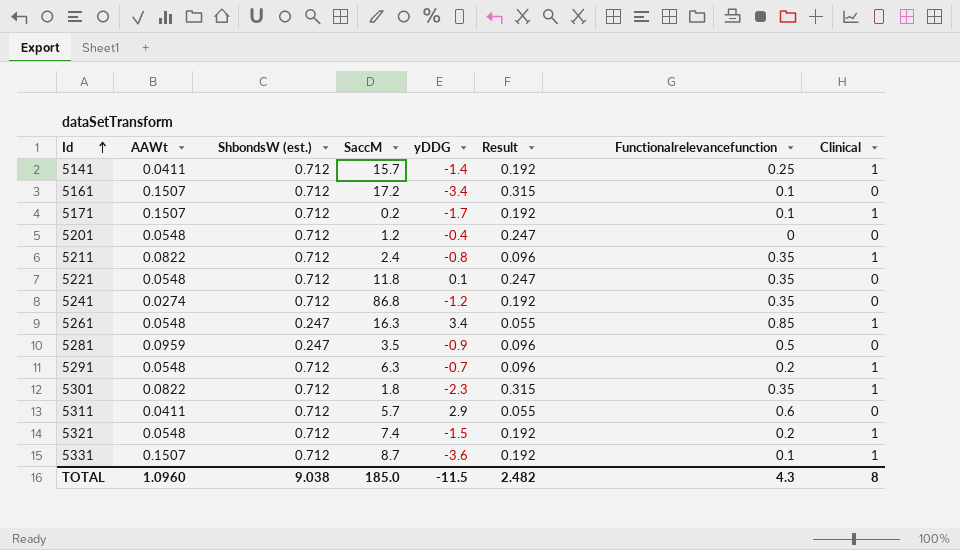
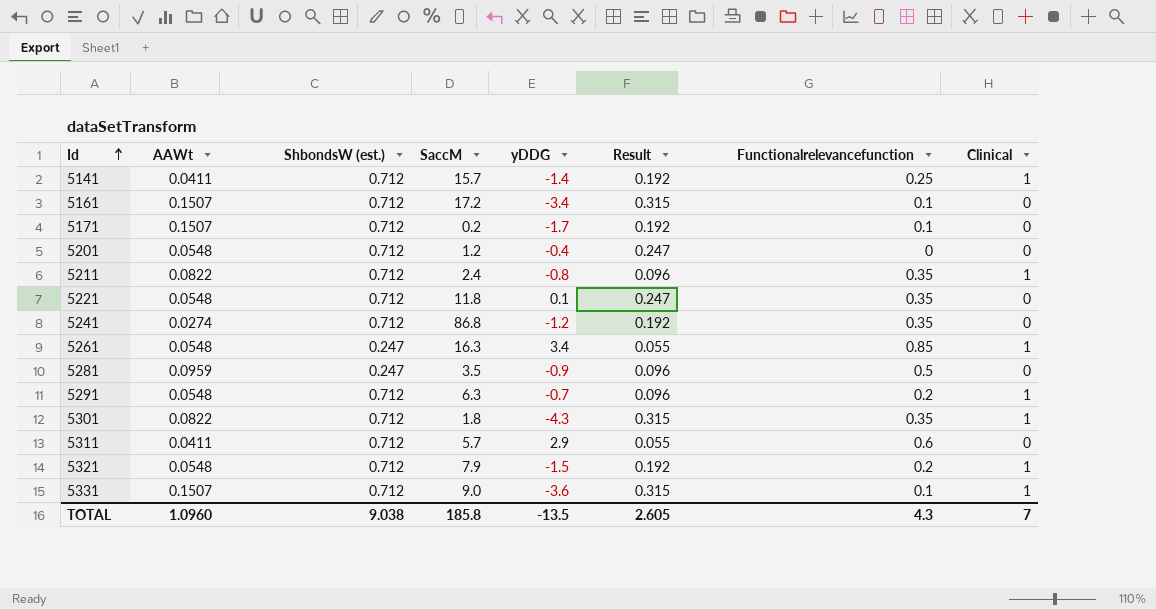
5171 | Clinical: 1 -> 0
5301 | yDDG: -2.3 -> -4.3
5321 | SaccM: 7.4 -> 7.9
5331 | SaccM: 8.7 -> 9.0
5331 | Result: 0.192 -> 0.315
TOTAL | SaccM: 185.0 -> 185.8
TOTAL | yDDG: -11.5 -> -13.5
TOTAL | Result: 2.482 -> 2.605
TOTAL | Clinical: 8 -> 7

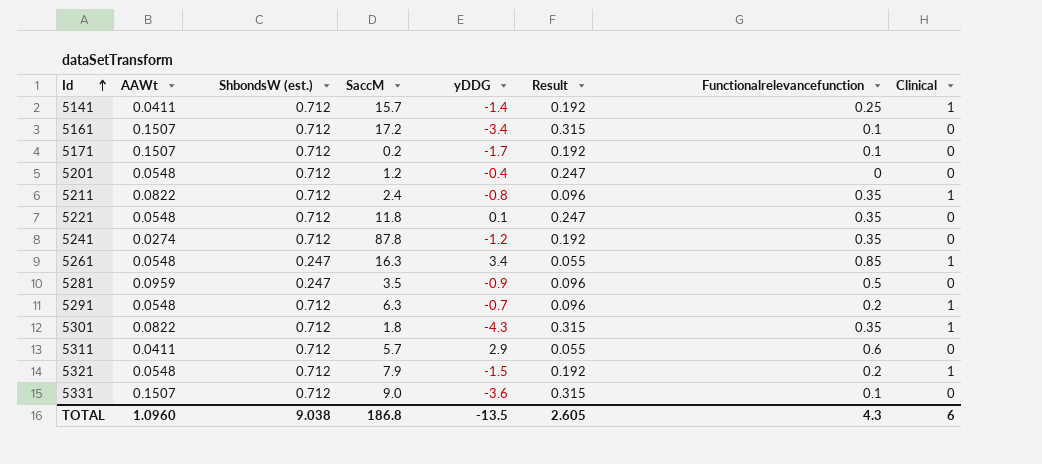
5241 | SaccM: 86.8 -> 87.8
5331 | Clinical: 1 -> 0
TOTAL | SaccM: 185.8 -> 186.8
TOTAL | Clinical: 7 -> 6

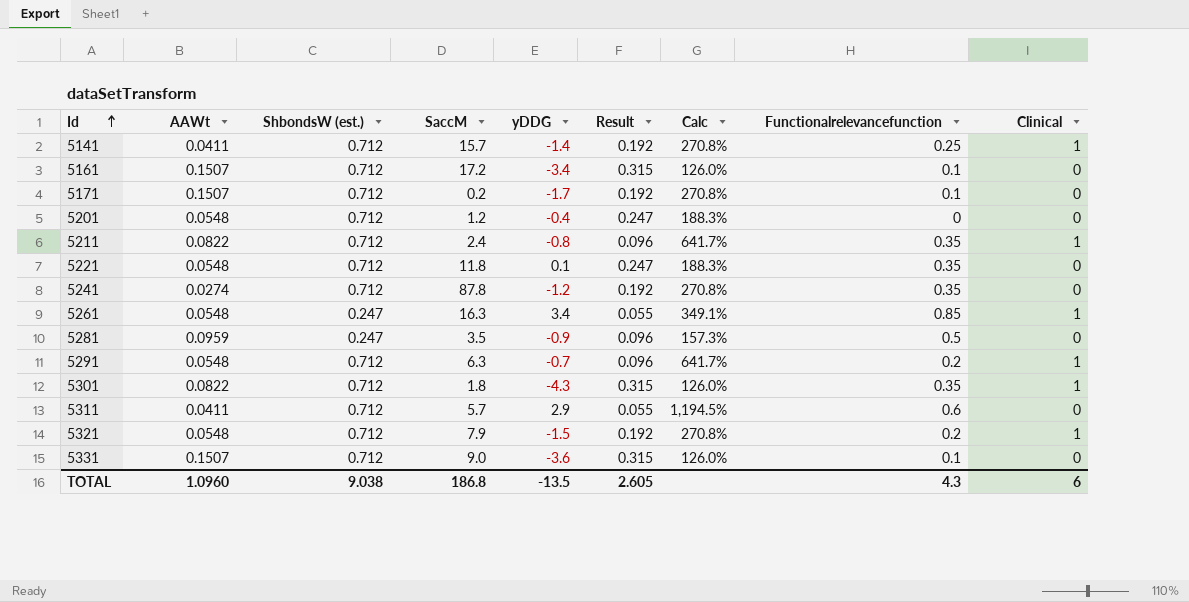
column Calc | formula: none -> ([ShbondsW (est.)] - [Result]) / [Result]

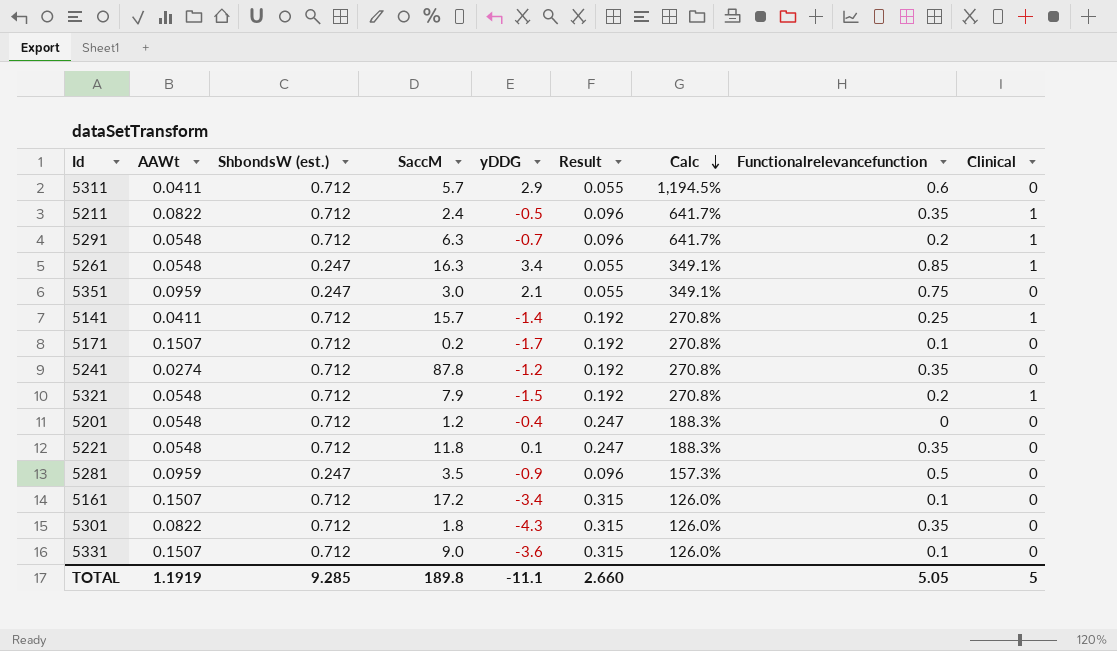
row order: Id ascending -> Calc descending
5211 | yDDG: -0.8 -> -0.5
row 5351: none -> 0.0959 | 0.247 | 3.0 | 2.1 | 0.055 | 349.1% | 0.75 | 0
5301 | Clinical: 1 -> 0
TOTAL | AAWt: 1.0960 -> 1.1919
TOTAL | ShbondsW (est.): 9.038 -> 9.285
TOTAL | SaccM: 186.8 -> 189.8
TOTAL | yDDG: -13.5 -> -11.1
TOTAL | Result: 2.605 -> 2.660
TOTAL | Functionalrelevancefunction: 4.3 -> 5.05
TOTAL | Clinical: 6 -> 5

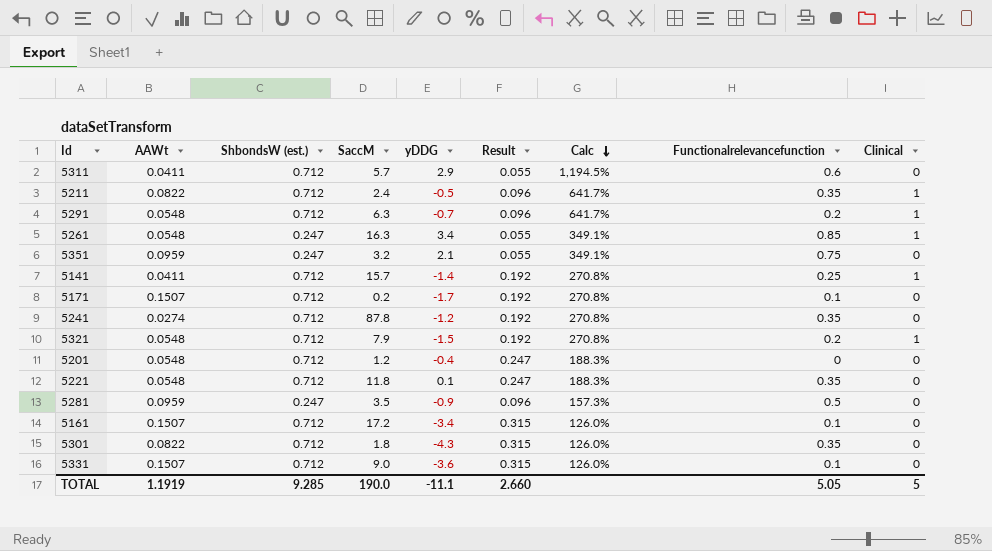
5351 | SaccM: 3.0 -> 3.2
TOTAL | SaccM: 189.8 -> 190.0

